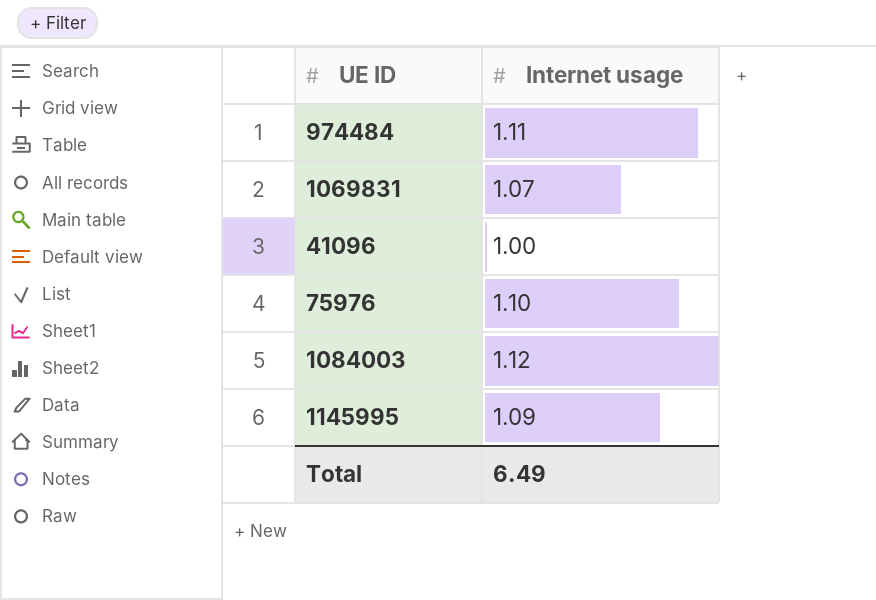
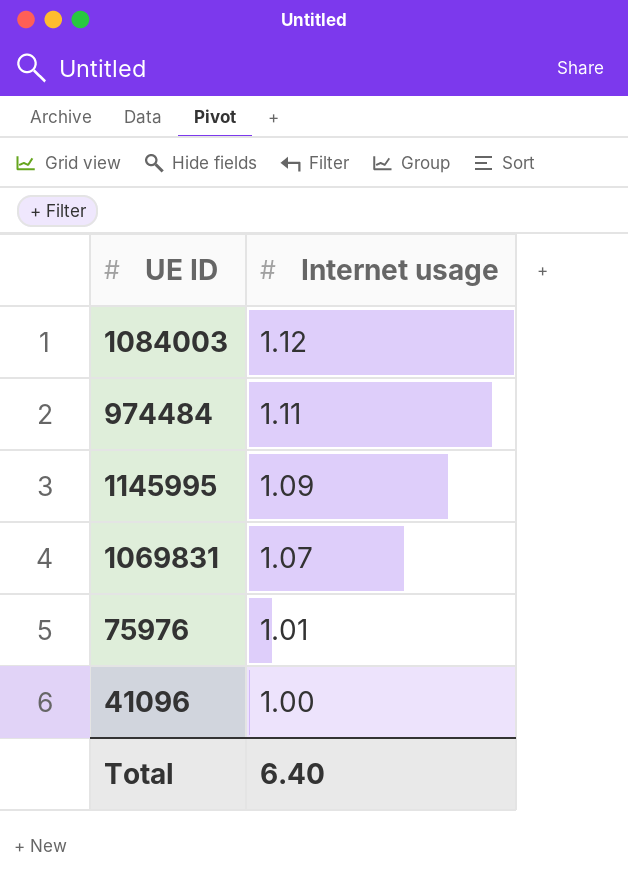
row order: none -> Internet usage descending
75976 | Internet usage: 1.10 -> 1.01
Total | Internet usage: 6.49 -> 6.40

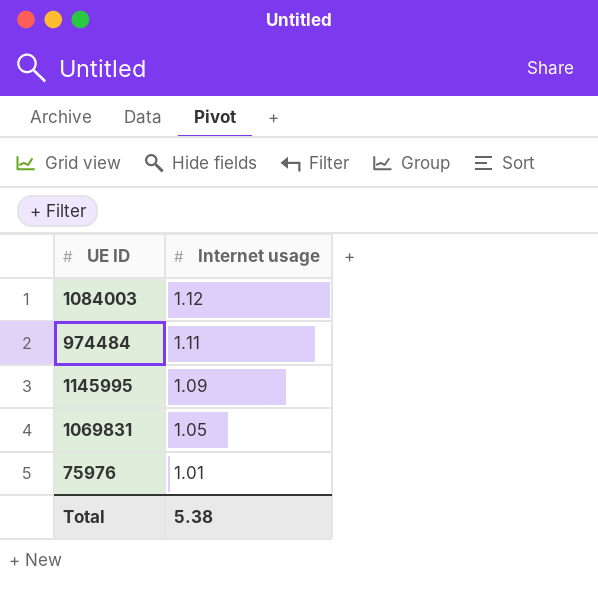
row 41096: 1.00 -> none
1069831 | Internet usage: 1.07 -> 1.05
Total | Internet usage: 6.40 -> 5.38

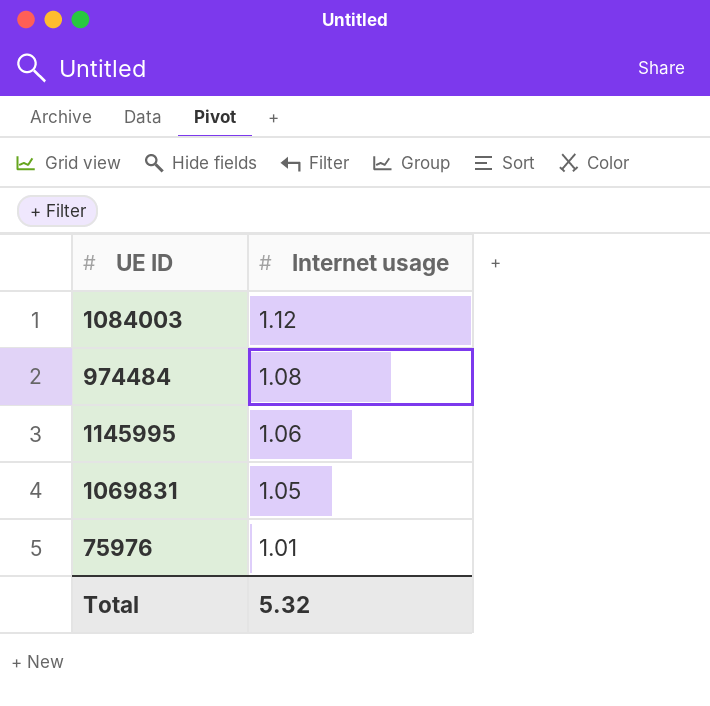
974484 | Internet usage: 1.11 -> 1.08
1145995 | Internet usage: 1.09 -> 1.06
Total | Internet usage: 5.38 -> 5.32

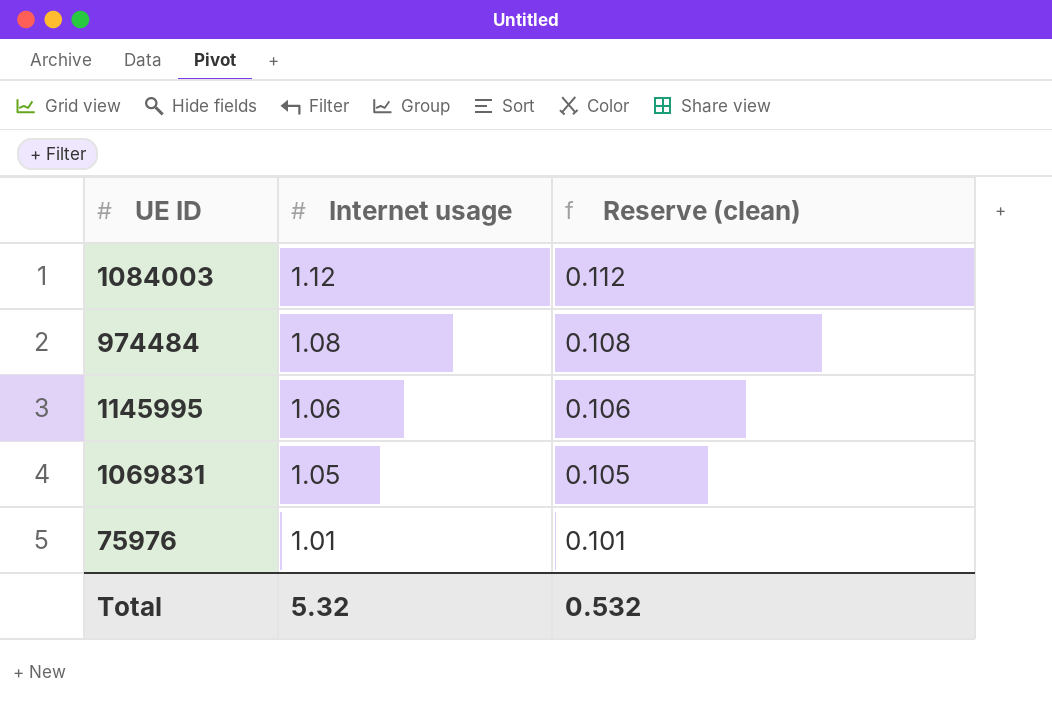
column Reserve (clean) | formula: none -> [Internet usage] * 0.1

